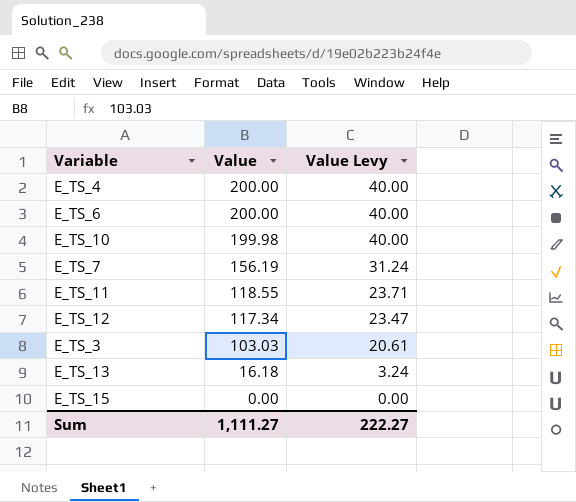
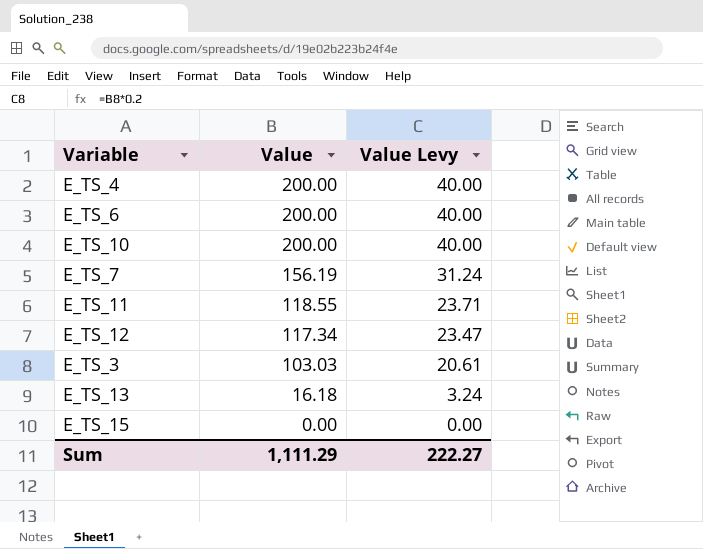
E_TS_10 | Value: 199.98 -> 200.00
Sum | Value: 1,111.27 -> 1,111.29

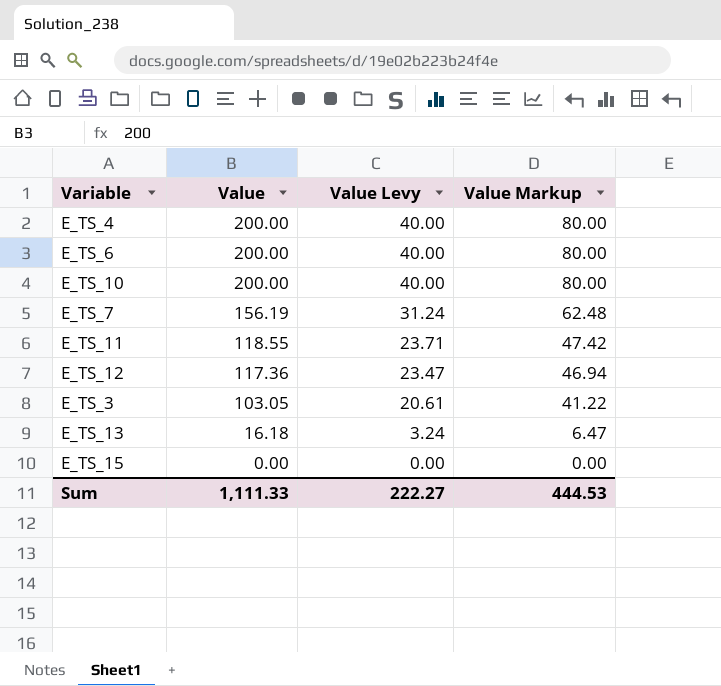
column Value Markup | formula: none -> [Value] * 0.4
E_TS_12 | Value: 117.34 -> 117.36
E_TS_3 | Value: 103.03 -> 103.05
Sum | Value: 1,111.29 -> 1,111.33

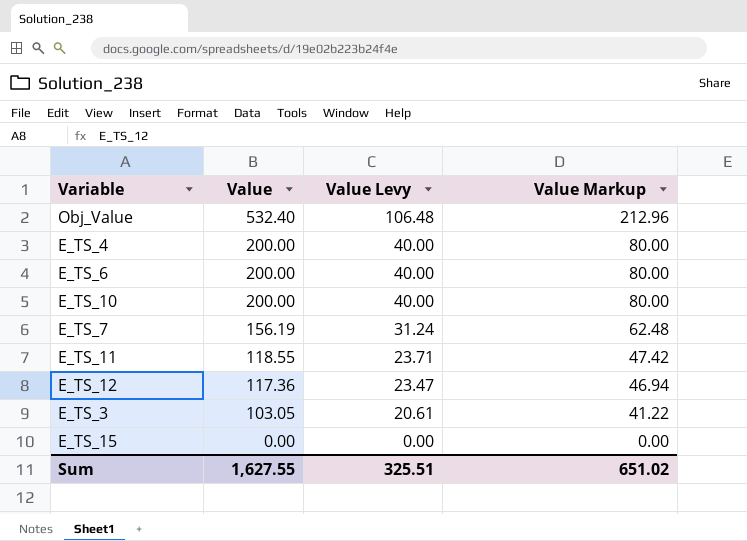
row E_TS_13: 16.18 | 3.24 | 6.47 -> none
row Obj_Value: none -> 532.40 | 106.48 | 212.96
Sum | Value: 1,111.33 -> 1,627.55
Sum | Value Levy: 222.27 -> 325.51
Sum | Value Markup: 444.53 -> 651.02

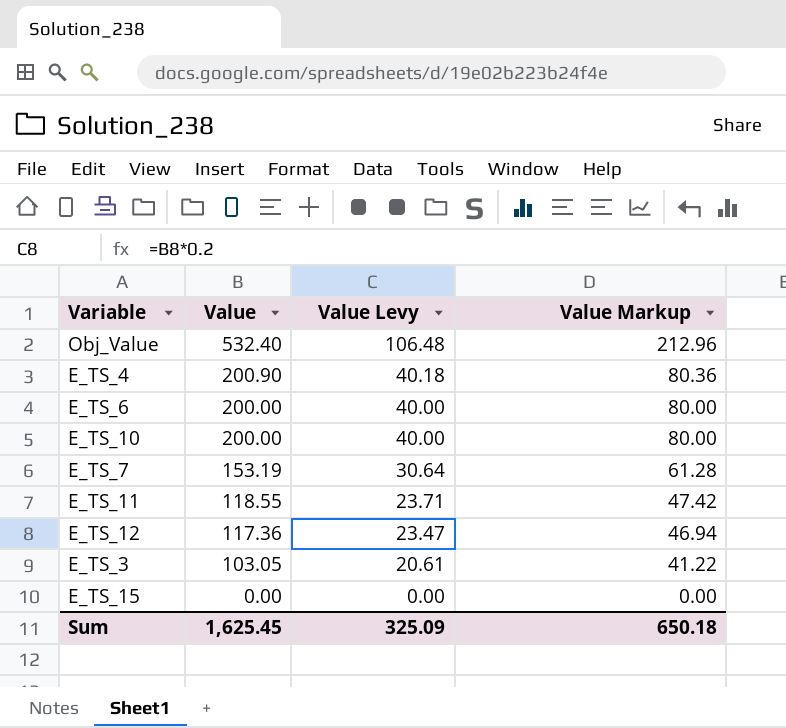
E_TS_4 | Value: 200.00 -> 200.90
E_TS_4 | Value Levy: 40.00 -> 40.18
E_TS_4 | Value Markup: 80.00 -> 80.36
E_TS_7 | Value: 156.19 -> 153.19
E_TS_7 | Value Levy: 31.24 -> 30.64
E_TS_7 | Value Markup: 62.48 -> 61.28
Sum | Value: 1,627.55 -> 1,625.45
Sum | Value Levy: 325.51 -> 325.09
Sum | Value Markup: 651.02 -> 650.18

